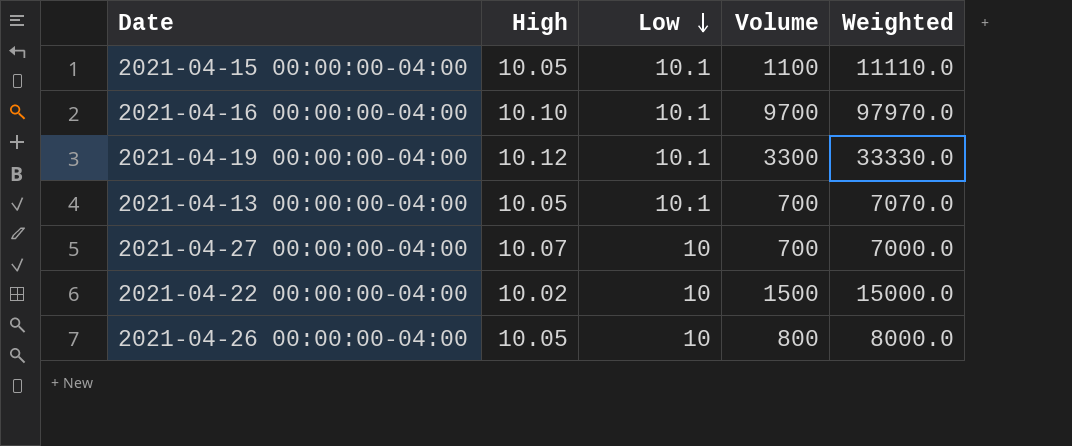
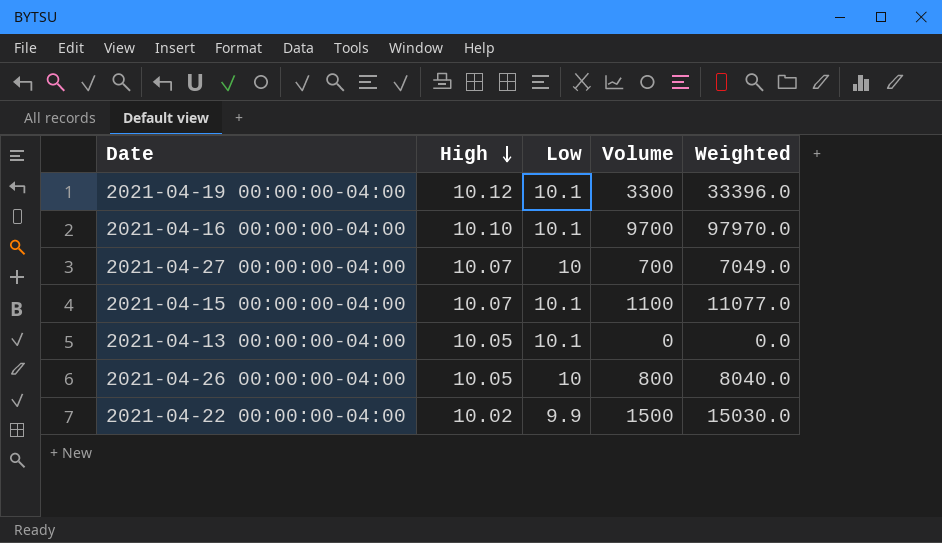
row order: Low descending -> High descending
column Weighted | formula: [Low] * [Volume] -> [High] * [Volume]
2021-04-15 00:00:00-04:00 | High: 10.05 -> 10.07
2021-04-13 00:00:00-04:00 | Volume: 700 -> 0
2021-04-22 00:00:00-04:00 | Low: 10 -> 9.9

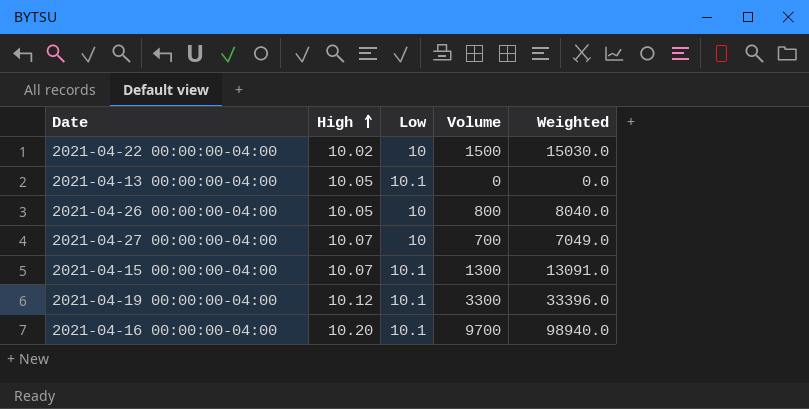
row order: High descending -> High ascending
2021-04-22 00:00:00-04:00 | Low: 9.9 -> 10
2021-04-15 00:00:00-04:00 | Volume: 1100 -> 1300
2021-04-15 00:00:00-04:00 | Weighted: 11077.0 -> 13091.0
2021-04-16 00:00:00-04:00 | High: 10.10 -> 10.20
2021-04-16 00:00:00-04:00 | Weighted: 97970.0 -> 98940.0

